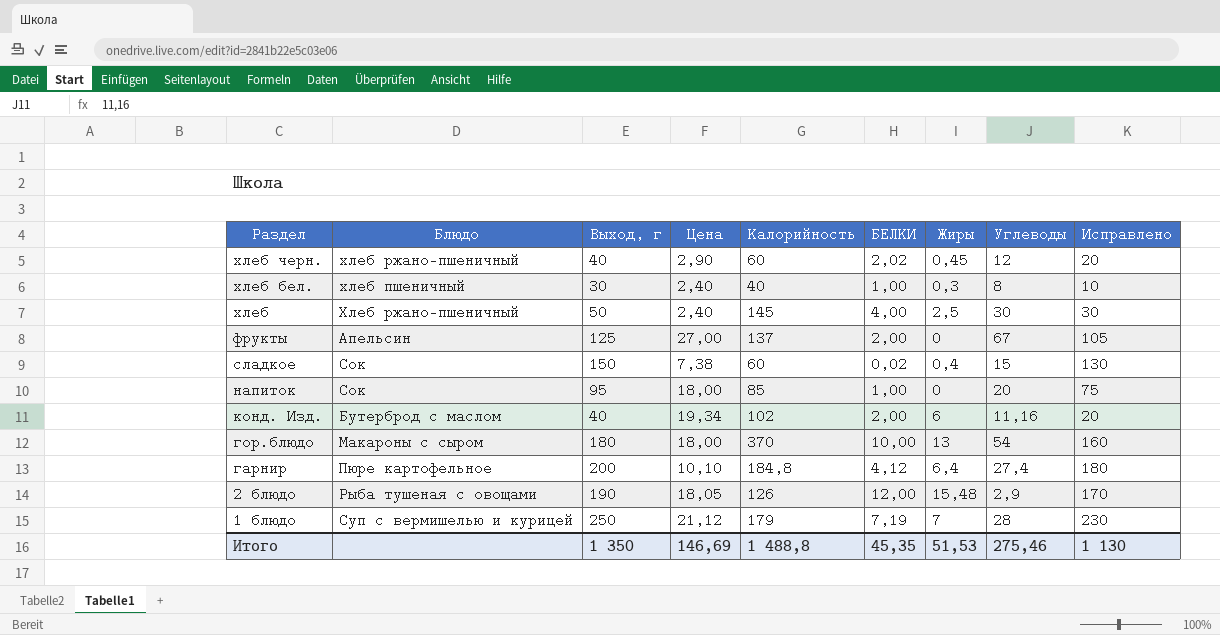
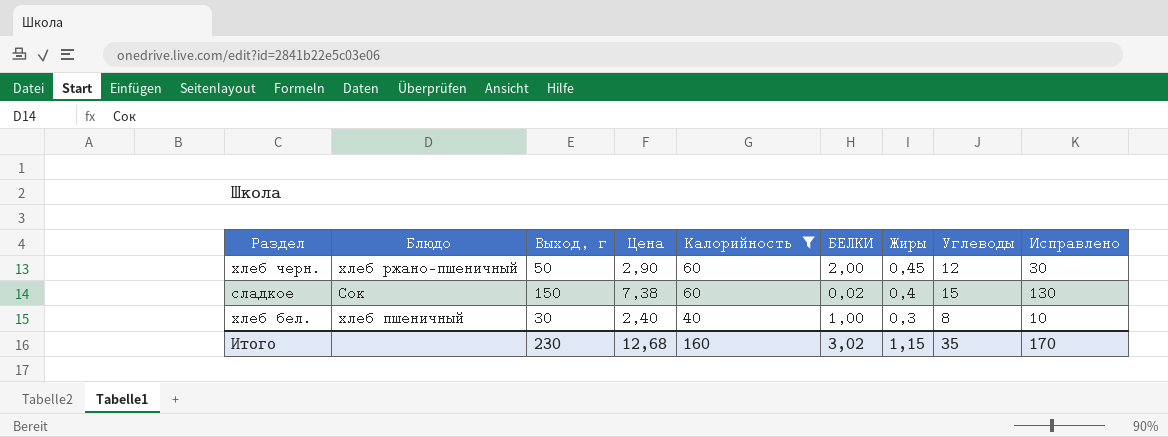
filter: none -> Калорийность <= 60
row order: Раздел descending -> Калорийность descending
хлеб черн. | Выход, г: 40 -> 50
хлеб черн. | БЕЛКИ: 2,02 -> 2,00
хлеб черн. | Исправлено: 20 -> 30
Итого | Выход, г: 1 350 -> 230
Итого | Цена: 146,69 -> 12,68
Итого | Калорийность: 1 488,8 -> 160
Итого | БЕЛКИ: 45,35 -> 3,02
Итого | Жиры: 51,53 -> 1,15
Итого | Углеводы: 275,46 -> 35
Итого | Исправлено: 1 130 -> 170

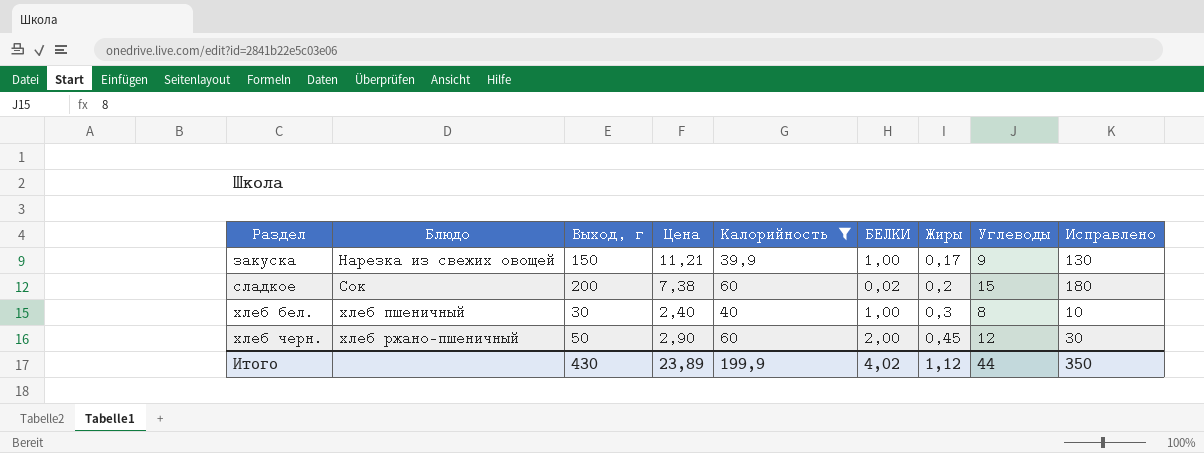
row order: Калорийность descending -> Раздел ascending
row закуска: none -> Нарезка из свежих овощей | 150 | 11,21 | 39,9 | 1,00 | 0,17 | 9 | 130
сладкое | Выход, г: 150 -> 200
сладкое | Жиры: 0,4 -> 0,2
сладкое | Исправлено: 130 -> 180
Итого | Выход, г: 230 -> 430
Итого | Цена: 12,68 -> 23,89
Итого | Калорийность: 160 -> 199,9
Итого | БЕЛКИ: 3,02 -> 4,02
Итого | Жиры: 1,15 -> 1,12
Итого | Углеводы: 35 -> 44
Итого | Исправлено: 170 -> 350

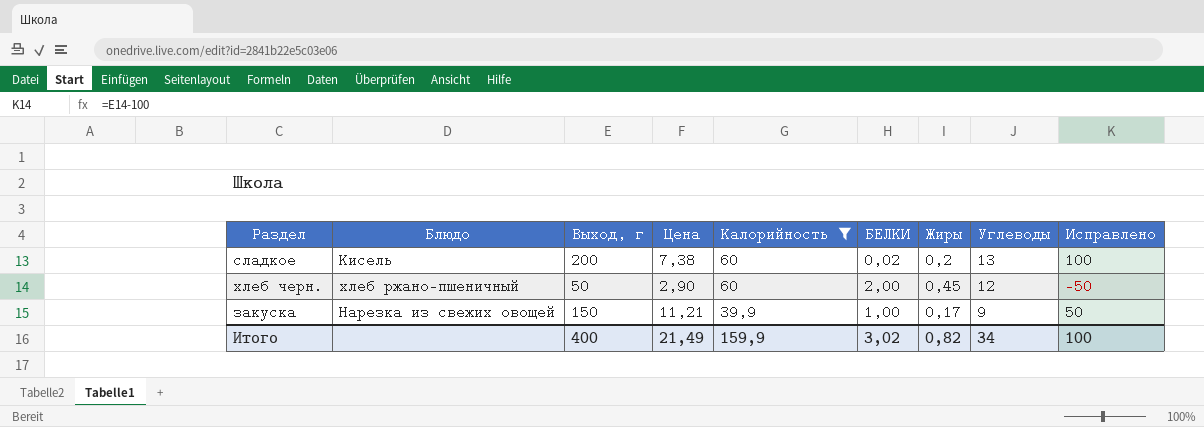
row order: Раздел ascending -> Калорийность descending
column Исправлено | formula: [Выход, г] - 20 -> [Выход, г] - 100
row хлеб бел.: хлеб пшеничный | 30 | 2,40 | 40 | 1,00 | 0,3 | 8 | 10 -> none
сладкое | Блюдо: Сок -> Кисель
сладкое | Углеводы: 15 -> 13
Итого | Выход, г: 430 -> 400
Итого | Цена: 23,89 -> 21,49
Итого | Калорийность: 199,9 -> 159,9
Итого | БЕЛКИ: 4,02 -> 3,02
Итого | Жиры: 1,12 -> 0,82
Итого | Углеводы: 44 -> 34
Итого | Исправлено: 350 -> 100

